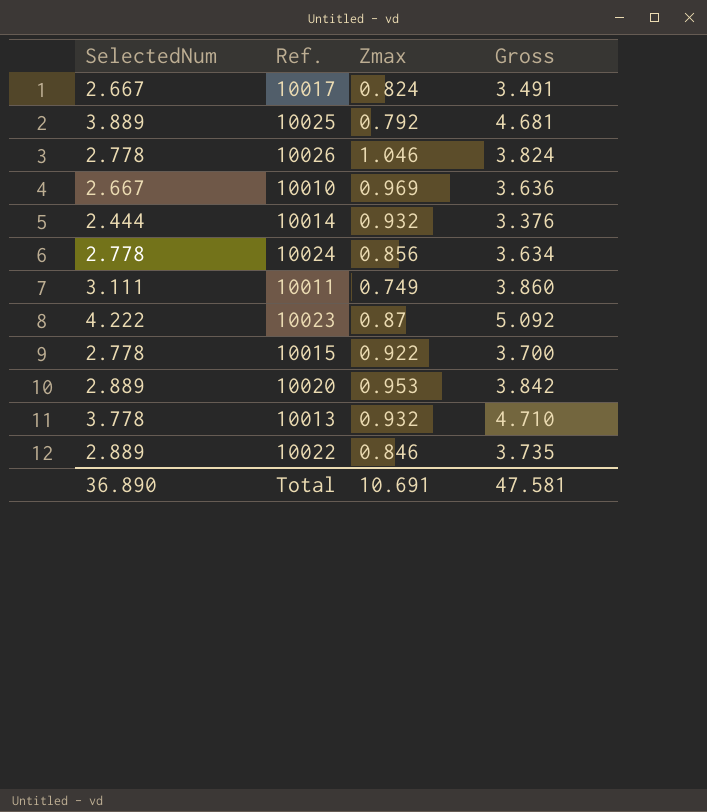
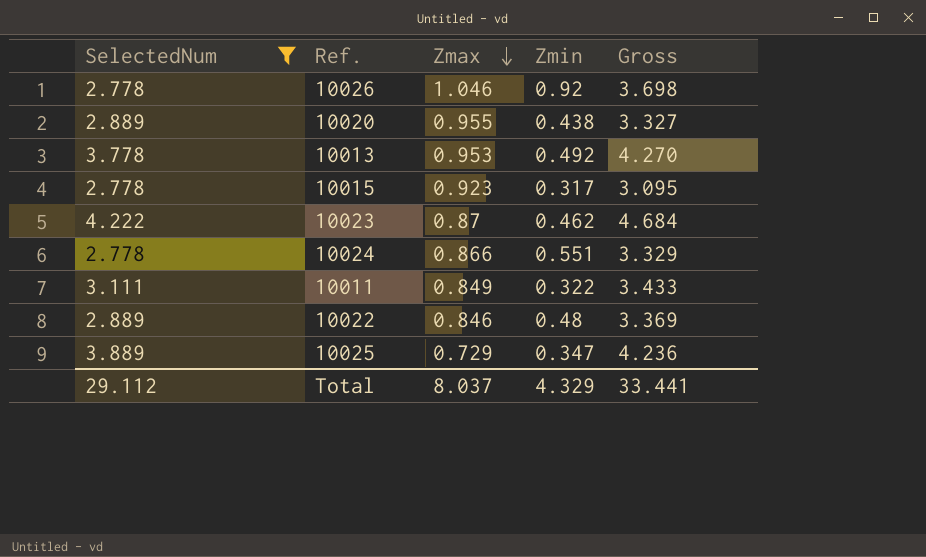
filter: none -> SelectedNum >= 2.778
row order: none -> Zmax descending
column Zmin | position: none -> 4
column Gross | formula: [SelectedNum] + [Zmax] -> [SelectedNum] + [Zmin]
10020 | Zmax: 0.953 -> 0.955
10013 | Zmax: 0.932 -> 0.953
10015 | Zmax: 0.922 -> 0.923
10024 | Zmax: 0.856 -> 0.866
10011 | Zmax: 0.749 -> 0.849
10025 | Zmax: 0.792 -> 0.729
Total | SelectedNum: 36.890 -> 29.112
Total | Zmax: 10.691 -> 8.037
Total | Gross: 47.581 -> 33.441

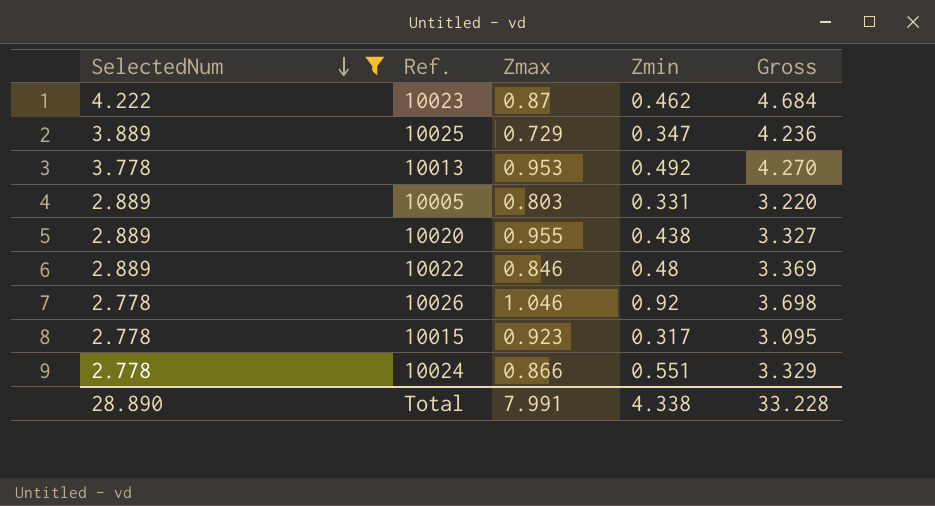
row order: Zmax descending -> SelectedNum descending
row 10011: 3.111 | 0.849 | 0.322 | 3.433 -> none
row 10005: none -> 2.889 | 0.803 | 0.331 | 3.220
Total | SelectedNum: 29.112 -> 28.890
Total | Zmax: 8.037 -> 7.991
Total | Zmin: 4.329 -> 4.338
Total | Gross: 33.441 -> 33.228

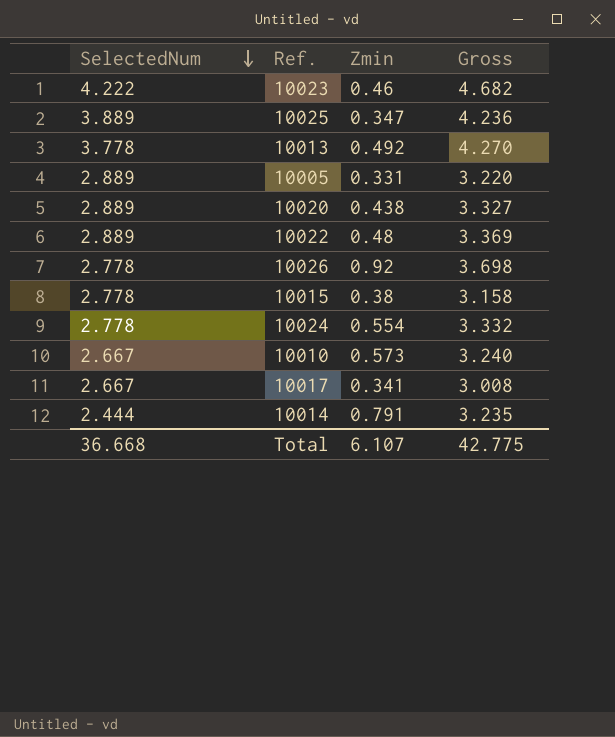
filter: SelectedNum >= 2.778 -> none
column Zmax | position: 3 -> none
10023 | Zmin: 0.462 -> 0.46
10023 | Gross: 4.684 -> 4.682
10015 | Zmin: 0.317 -> 0.38
10015 | Gross: 3.095 -> 3.158
10024 | Zmin: 0.551 -> 0.554
10024 | Gross: 3.329 -> 3.332
Total | SelectedNum: 28.890 -> 36.668
Total | Zmin: 4.338 -> 6.107
Total | Gross: 33.228 -> 42.775

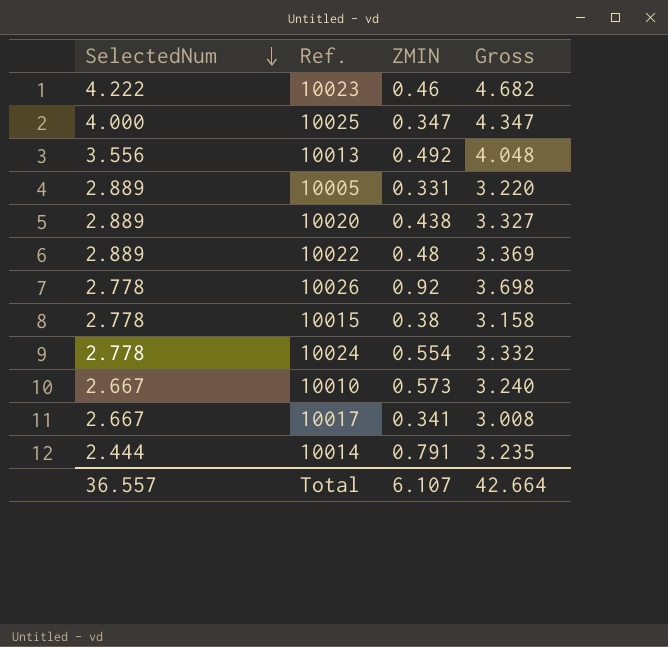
column name: Zmin -> ZMIN
10025 | SelectedNum: 3.889 -> 4.000
10025 | Gross: 4.236 -> 4.347
10013 | SelectedNum: 3.778 -> 3.556
10013 | Gross: 4.270 -> 4.048
Total | SelectedNum: 36.668 -> 36.557
Total | Gross: 42.775 -> 42.664

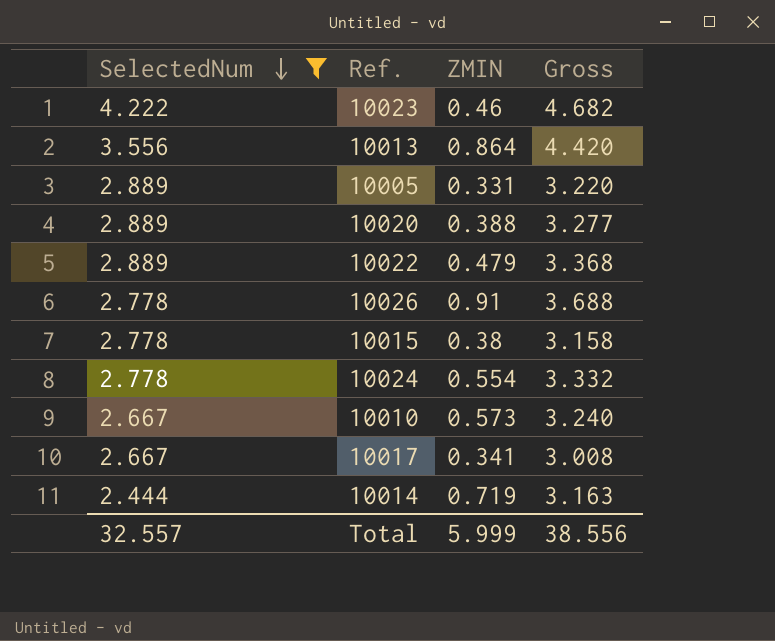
filter: none -> SelectedNum != 4.000
10013 | ZMIN: 0.492 -> 0.864
10013 | Gross: 4.048 -> 4.420
10020 | ZMIN: 0.438 -> 0.388
10020 | Gross: 3.327 -> 3.277
10022 | ZMIN: 0.48 -> 0.479
10022 | Gross: 3.369 -> 3.368
10026 | ZMIN: 0.92 -> 0.91
10026 | Gross: 3.698 -> 3.688
10014 | ZMIN: 0.791 -> 0.719
10014 | Gross: 3.235 -> 3.163
Total | SelectedNum: 36.557 -> 32.557
Total | ZMIN: 6.107 -> 5.999
Total | Gross: 42.664 -> 38.556

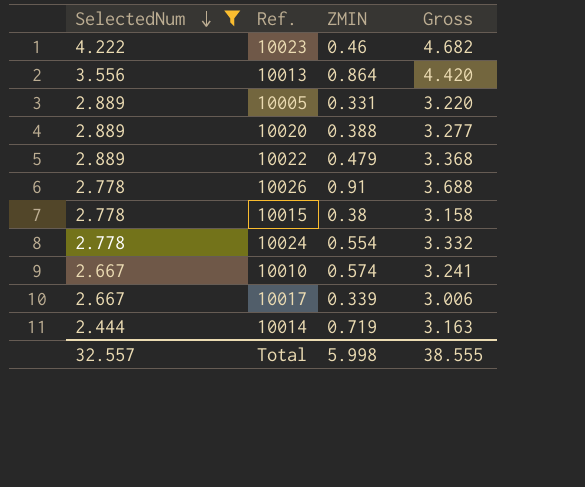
10010 | ZMIN: 0.573 -> 0.574
10010 | Gross: 3.240 -> 3.241
10017 | ZMIN: 0.341 -> 0.339
10017 | Gross: 3.008 -> 3.006
Total | ZMIN: 5.999 -> 5.998
Total | Gross: 38.556 -> 38.555

